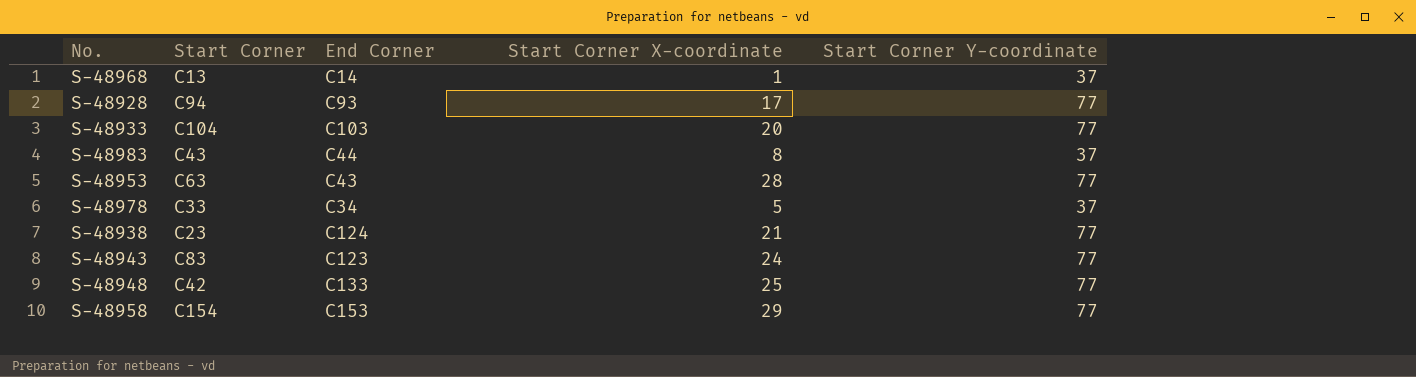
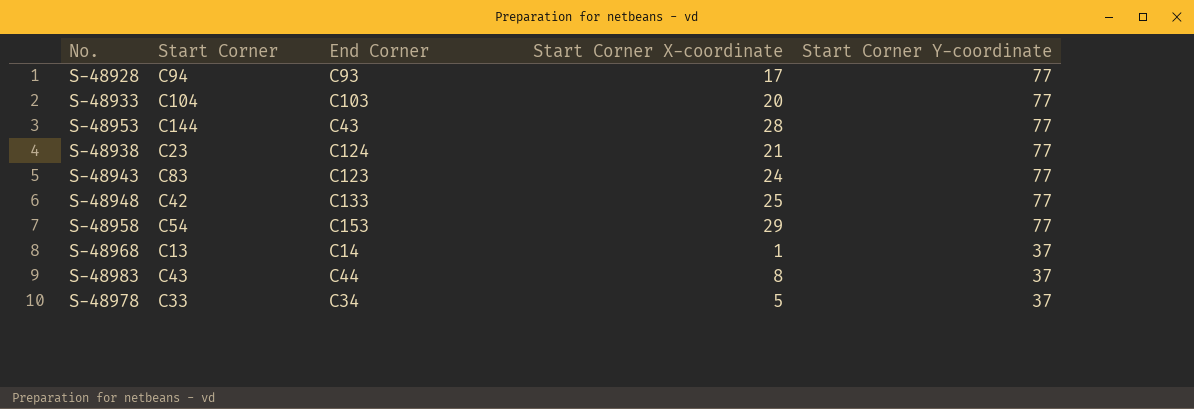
row order: none -> Start Corner Y-coordinate descending
S-48953 | Start Corner: C63 -> C144
S-48958 | Start Corner: C154 -> C54

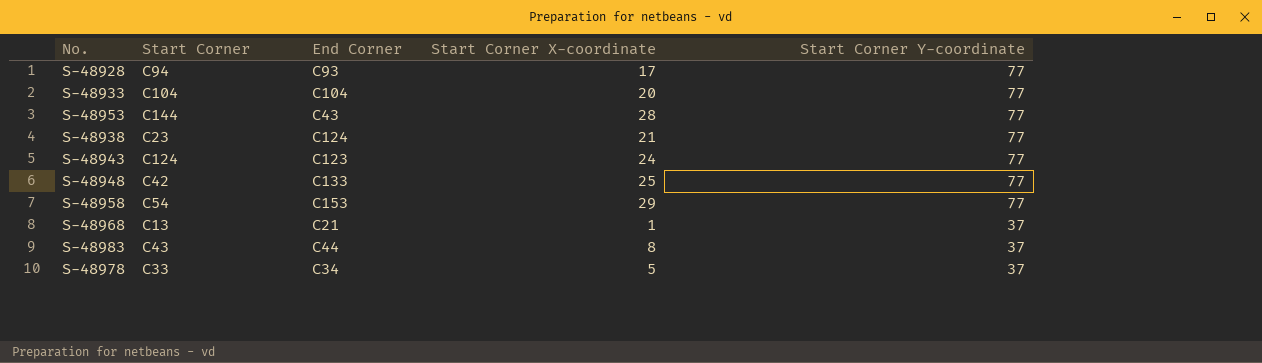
S-48933 | End Corner: C103 -> C104
S-48943 | Start Corner: C83 -> C124
S-48968 | End Corner: C14 -> C21

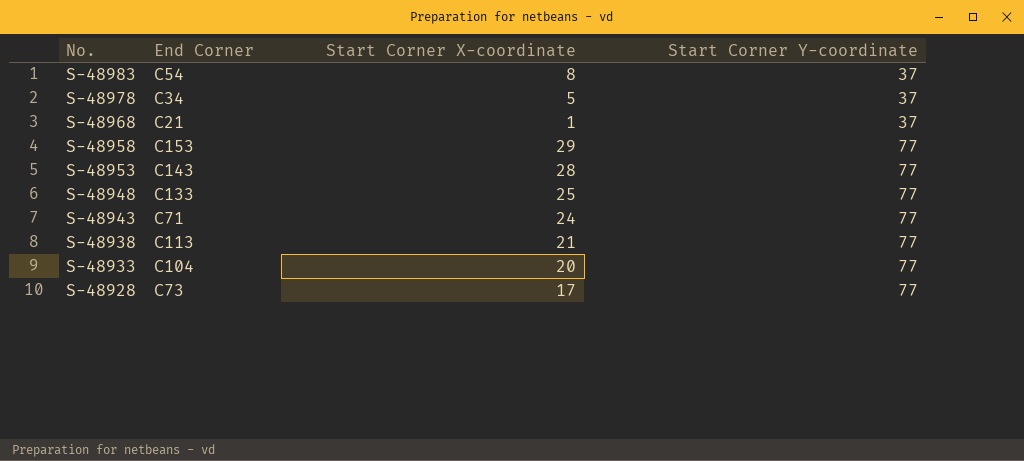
row order: Start Corner Y-coordinate descending -> No. descending
column Start Corner | position: 2 -> none
S-48983 | End Corner: C44 -> C54
S-48953 | End Corner: C43 -> C143
S-48943 | End Corner: C123 -> C71
S-48938 | End Corner: C124 -> C113
S-48928 | End Corner: C93 -> C73

